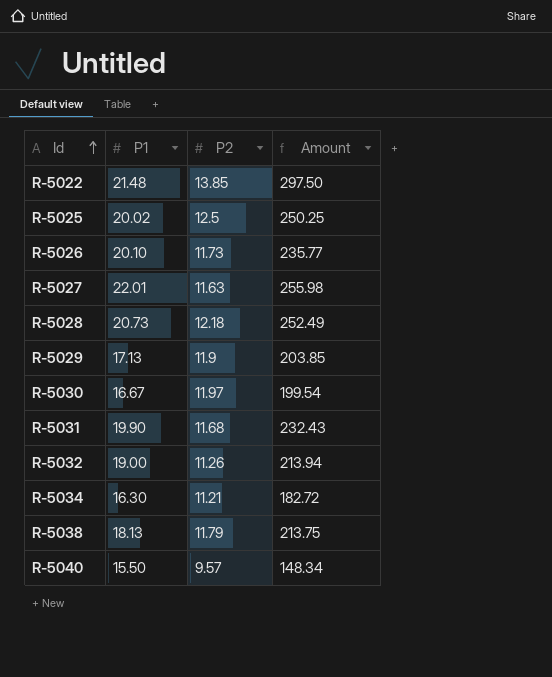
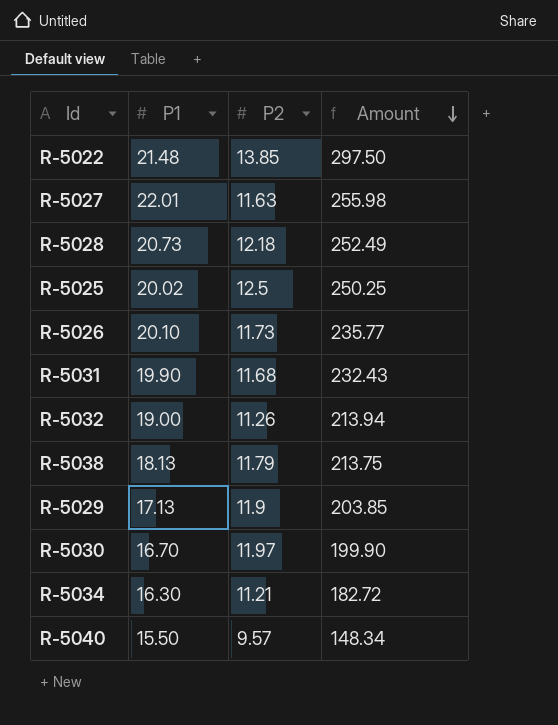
row order: Id ascending -> Amount descending
R-5030 | P1: 16.67 -> 16.70
R-5030 | Amount: 199.54 -> 199.90

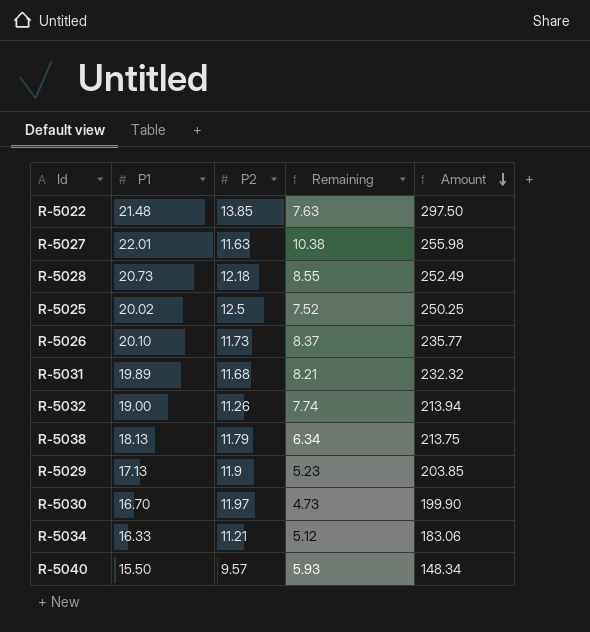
column Remaining | formula: none -> [P1] - [P2]
R-5031 | P1: 19.90 -> 19.89
R-5031 | Amount: 232.43 -> 232.32
R-5034 | P1: 16.30 -> 16.33
R-5034 | Amount: 182.72 -> 183.06

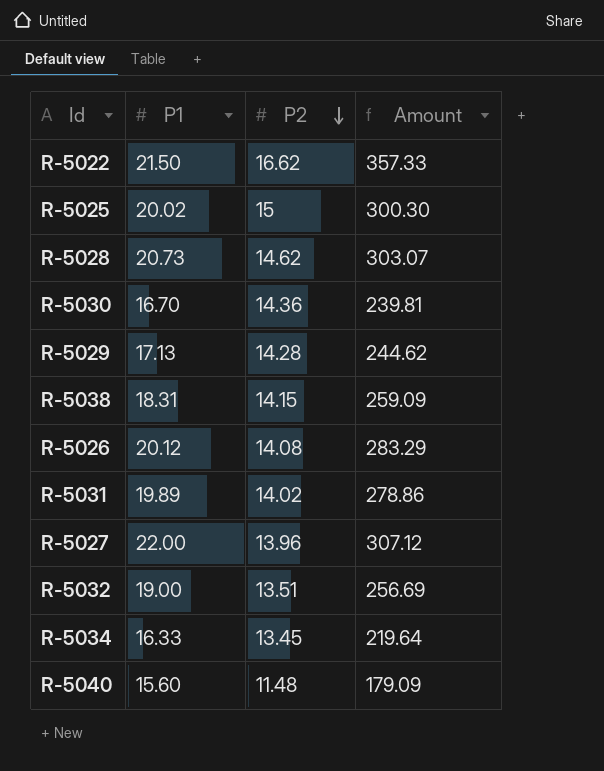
row order: Amount descending -> P2 descending
column Remaining | formula: [P1] - [P2] -> none
R-5022 | P1: 21.48 -> 21.50
R-5022 | P2: 13.85 -> 16.62
R-5022 | Amount: 297.50 -> 357.33
R-5025 | P2: 12.5 -> 15
R-5025 | Amount: 250.25 -> 300.30
R-5028 | P2: 12.18 -> 14.62
R-5028 | Amount: 252.49 -> 303.07
R-5030 | P2: 11.97 -> 14.36
R-5030 | Amount: 199.90 -> 239.81
R-5029 | P2: 11.9 -> 14.28
R-5029 | Amount: 203.85 -> 244.62
R-5038 | P1: 18.13 -> 18.31
R-5038 | P2: 11.79 -> 14.15
R-5038 | Amount: 213.75 -> 259.09
R-5026 | P1: 20.10 -> 20.12
R-5026 | P2: 11.73 -> 14.08
R-5026 | Amount: 235.77 -> 283.29
R-5031 | P2: 11.68 -> 14.02
R-5031 | Amount: 232.32 -> 278.86
R-5027 | P1: 22.01 -> 22.00
R-5027 | P2: 11.63 -> 13.96
R-5027 | Amount: 255.98 -> 307.12
R-5032 | P2: 11.26 -> 13.51
R-5032 | Amount: 213.94 -> 256.69
R-5034 | P2: 11.21 -> 13.45
R-5034 | Amount: 183.06 -> 219.64
R-5040 | P1: 15.50 -> 15.60
R-5040 | P2: 9.57 -> 11.48
R-5040 | Amount: 148.34 -> 179.09

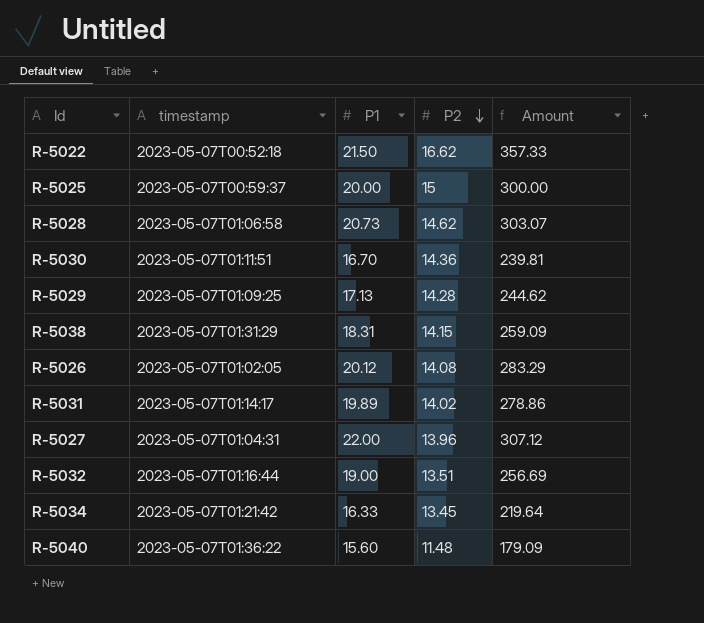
column timestamp | position: none -> 2
R-5025 | P1: 20.02 -> 20.00
R-5025 | Amount: 300.30 -> 300.00

